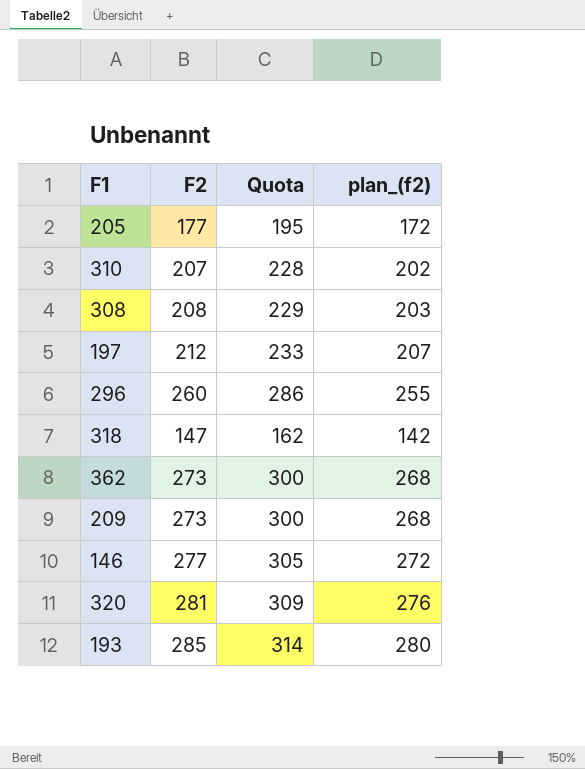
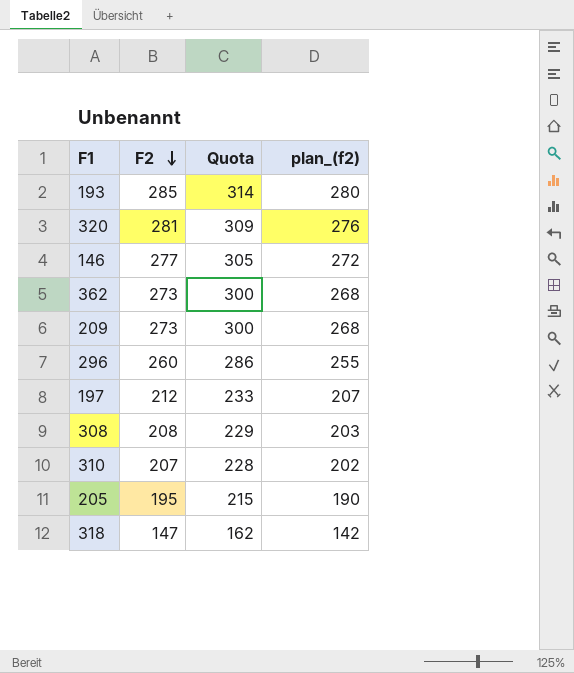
row order: none -> F2 descending
205 | F2: 177 -> 195
205 | Quota: 195 -> 215
205 | plan_(f2): 172 -> 190

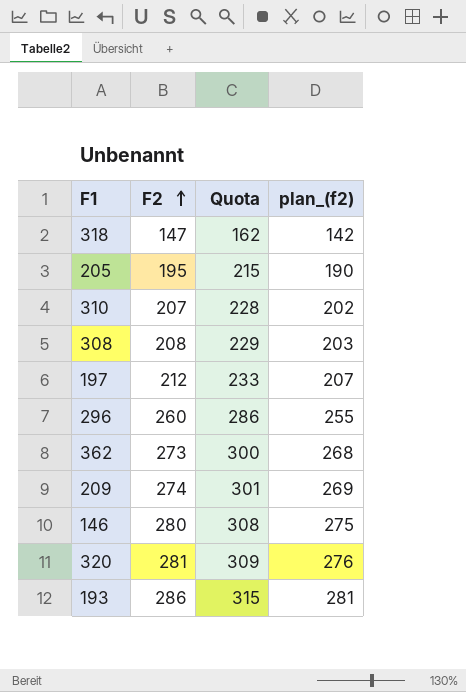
row order: F2 descending -> F2 ascending
209 | F2: 273 -> 274
209 | Quota: 300 -> 301
209 | plan_(f2): 268 -> 269
146 | F2: 277 -> 280
146 | Quota: 305 -> 308
146 | plan_(f2): 272 -> 275
193 | F2: 285 -> 286
193 | Quota: 314 -> 315
193 | plan_(f2): 280 -> 281

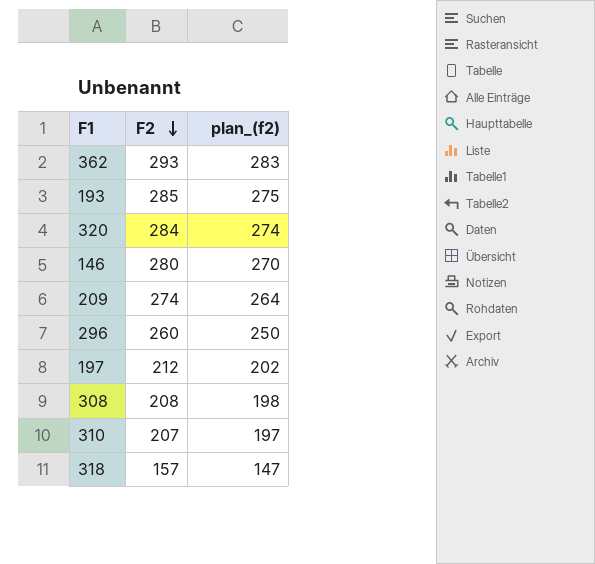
row order: F2 ascending -> F2 descending
column Quota | formula: [F2] * 1.1 -> none
column plan_(f2) | formula: [F2] - 5 -> [F2] - 10
row 205: 195 | 215 | 190 -> none
362 | F2: 273 -> 293
193 | F2: 286 -> 285
320 | F2: 281 -> 284
318 | F2: 147 -> 157

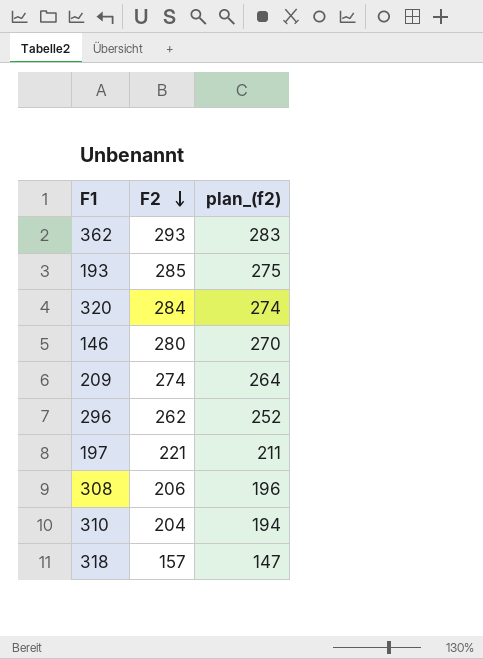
296 | F2: 260 -> 262
296 | plan_(f2): 250 -> 252
197 | F2: 212 -> 221
197 | plan_(f2): 202 -> 211
308 | F2: 208 -> 206
308 | plan_(f2): 198 -> 196
310 | F2: 207 -> 204
310 | plan_(f2): 197 -> 194

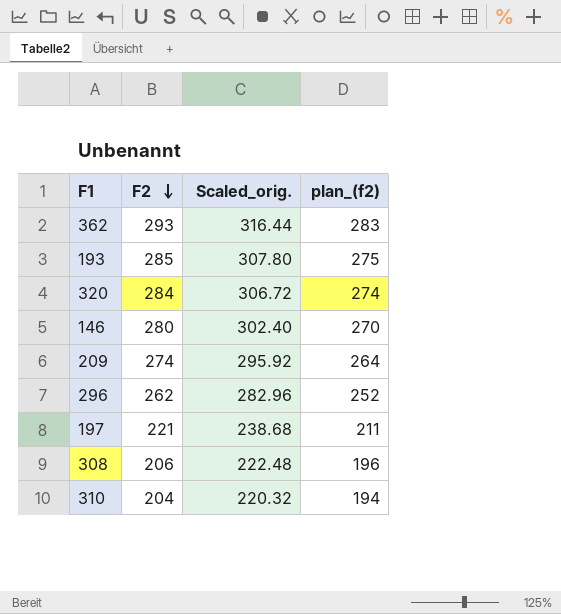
column Scaled_orig. | formula: none -> [F2] * 1.08
row 318: 157 | 147 -> none

